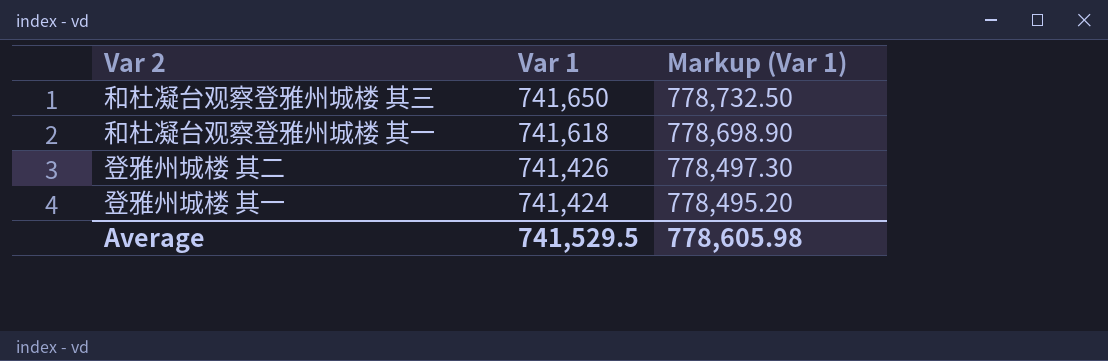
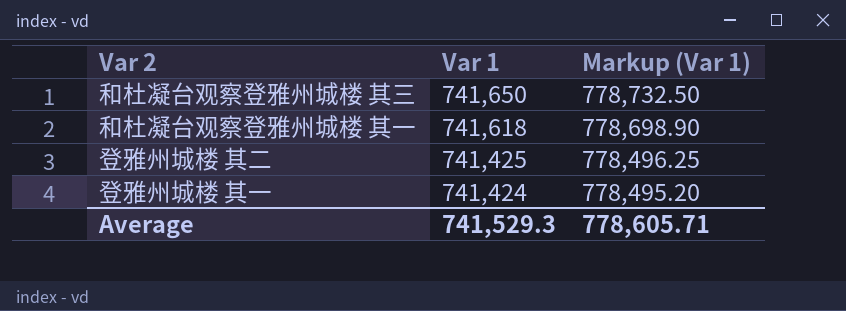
登雅州城楼 其二 | Var 1: 741,426 -> 741,425
登雅州城楼 其二 | Markup (Var 1): 778,497.30 -> 778,496.25
Average | Var 1: 741,529.5 -> 741,529.3
Average | Markup (Var 1): 778,605.98 -> 778,605.71

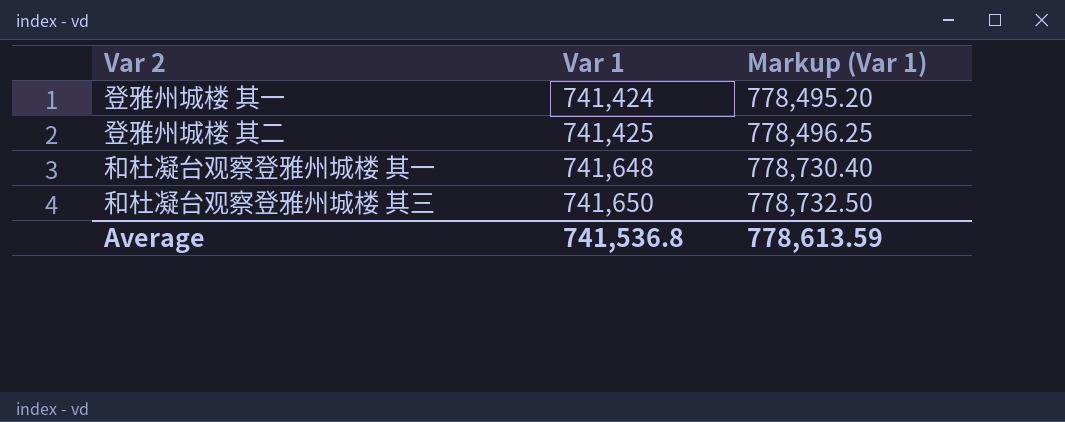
row order: Var 1 descending -> Var 1 ascending
和杜凝台观察登雅州城楼 其一 | Var 1: 741,618 -> 741,648
和杜凝台观察登雅州城楼 其一 | Markup (Var 1): 778,698.90 -> 778,730.40
Average | Var 1: 741,529.3 -> 741,536.8
Average | Markup (Var 1): 778,605.71 -> 778,613.59

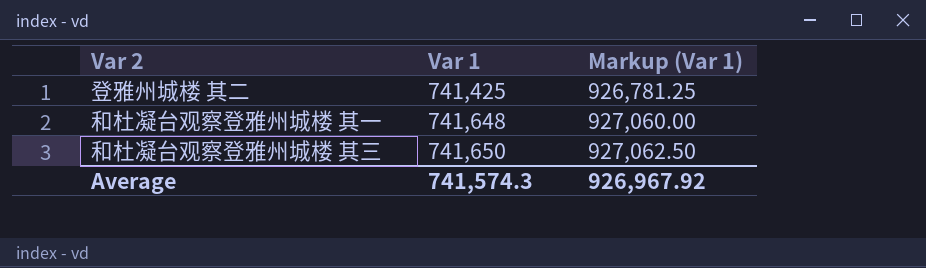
column Markup (Var 1) | formula: [Var 1] * 1.05 -> [Var 1] * 1.25
row 登雅州城楼 其一: 741,424 | 778,495.20 -> none
Average | Var 1: 741,536.8 -> 741,574.3
Average | Markup (Var 1): 778,613.59 -> 926,967.92

